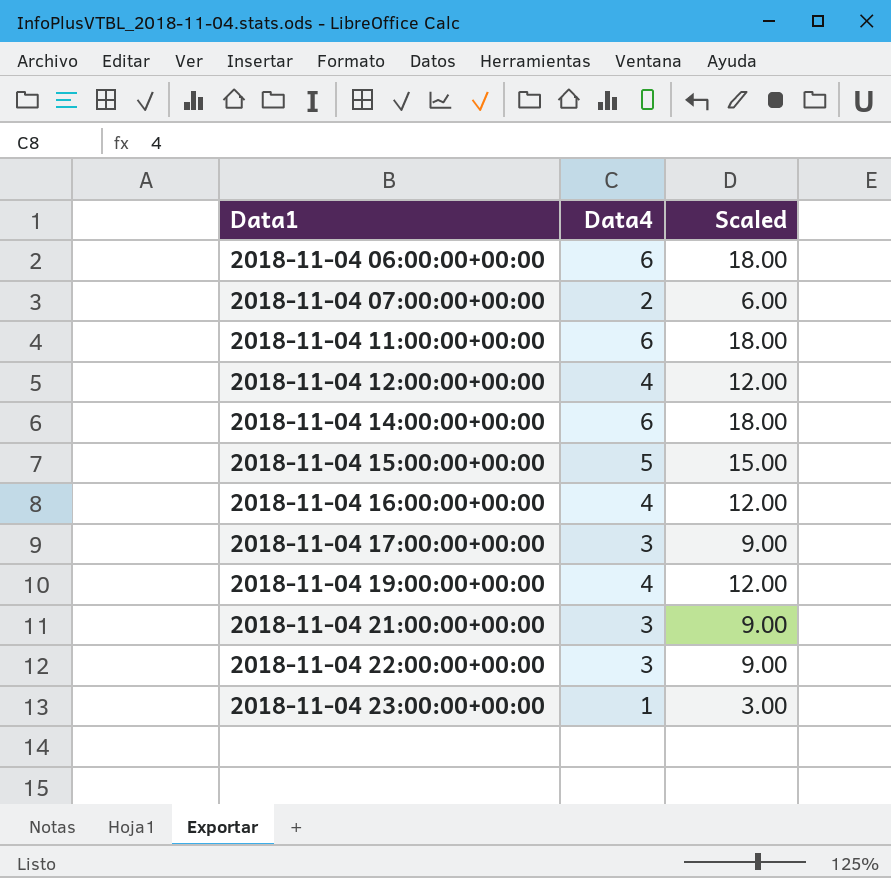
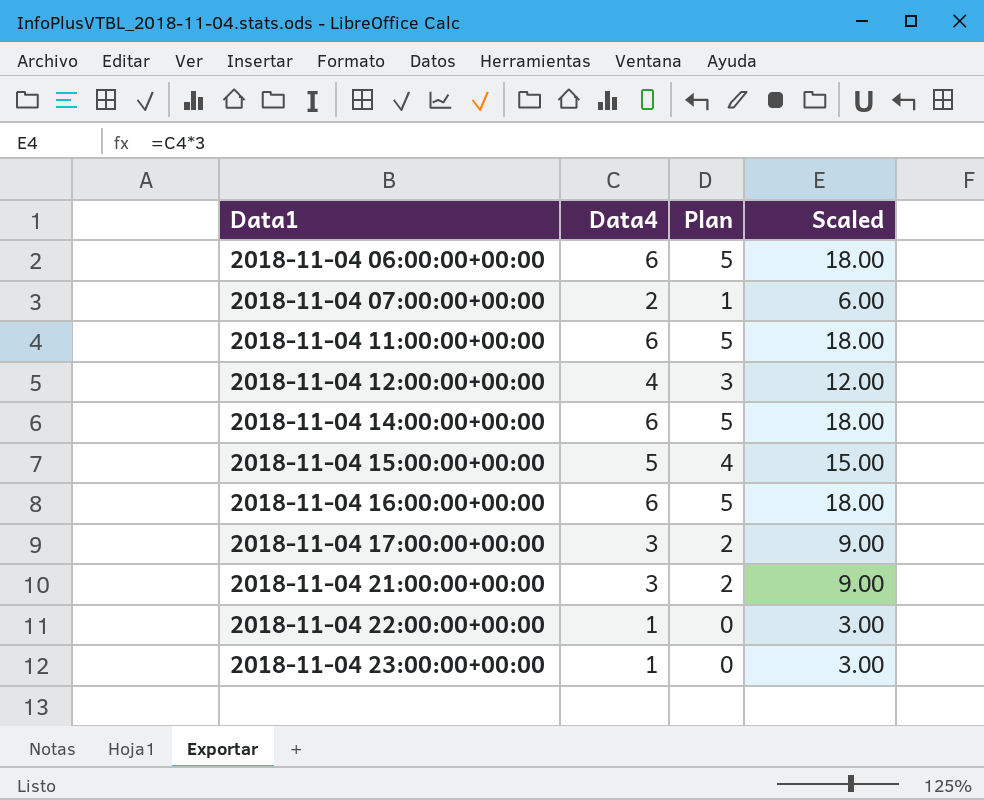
column Plan | formula: none -> [Data4] - 1
row 2018-11-04 19:00:00+00:00: 4 | 12.00 -> none
2018-11-04 16:00:00+00:00 | Data4: 4 -> 6
2018-11-04 16:00:00+00:00 | Scaled: 12.00 -> 18.00
2018-11-04 22:00:00+00:00 | Data4: 3 -> 1
2018-11-04 22:00:00+00:00 | Scaled: 9.00 -> 3.00

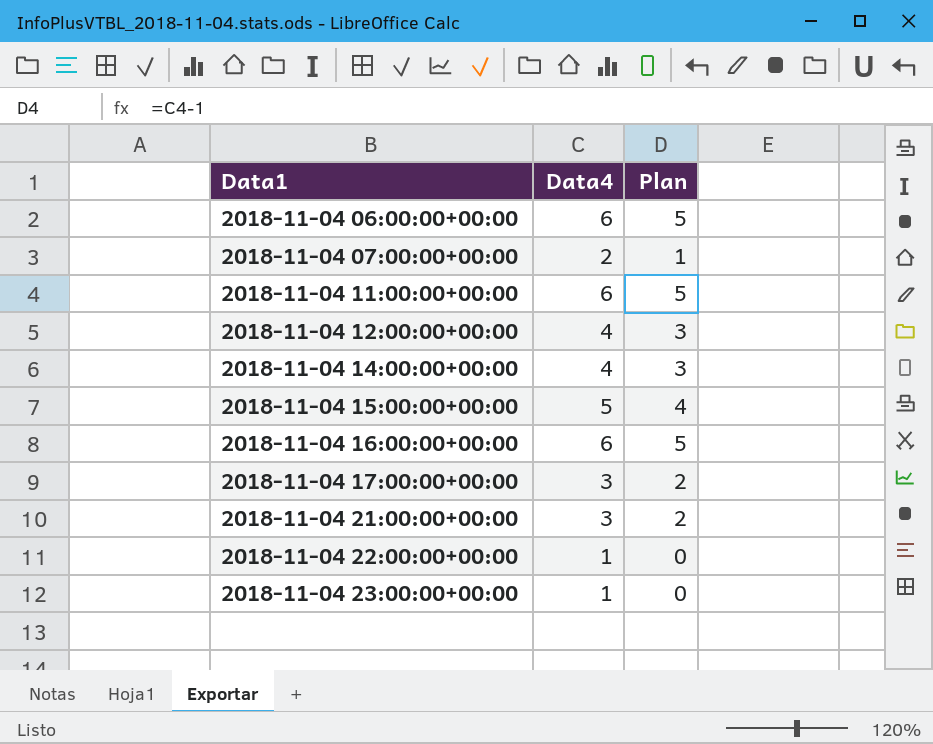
column Scaled | formula: [Data4] * 3 -> none
2018-11-04 14:00:00+00:00 | Data4: 6 -> 4
2018-11-04 14:00:00+00:00 | Plan: 5 -> 3

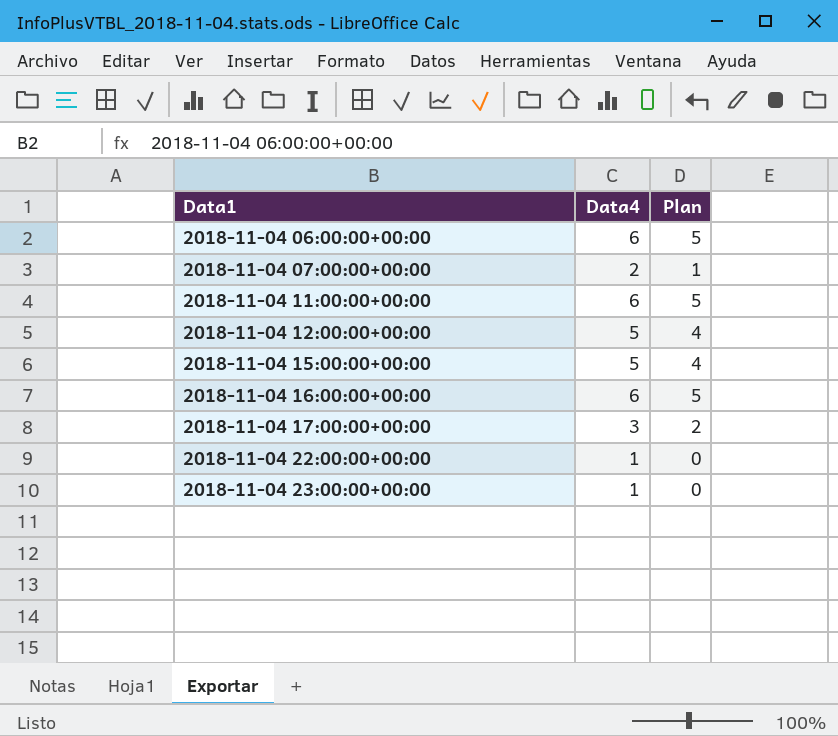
row 2018-11-04 14:00:00+00:00: 4 | 3 -> none
row 2018-11-04 21:00:00+00:00: 3 | 2 -> none
2018-11-04 12:00:00+00:00 | Data4: 4 -> 5
2018-11-04 12:00:00+00:00 | Plan: 3 -> 4

